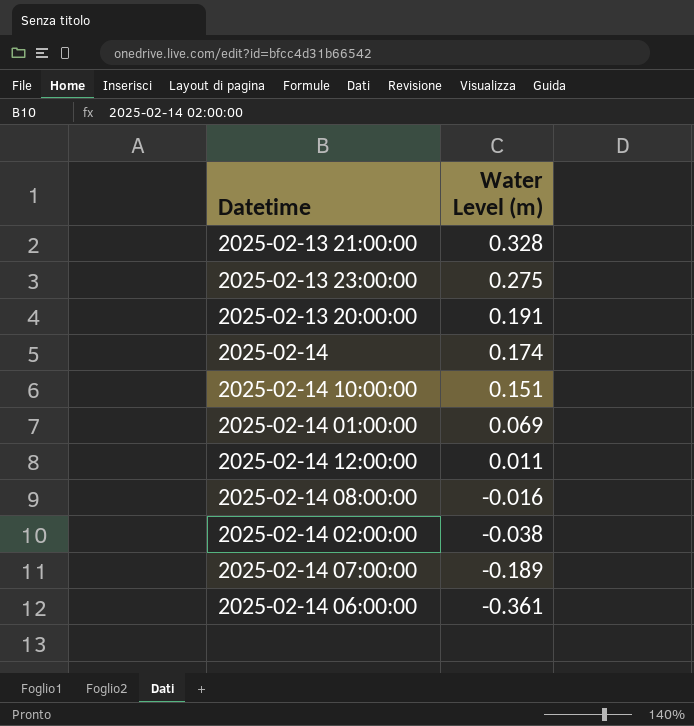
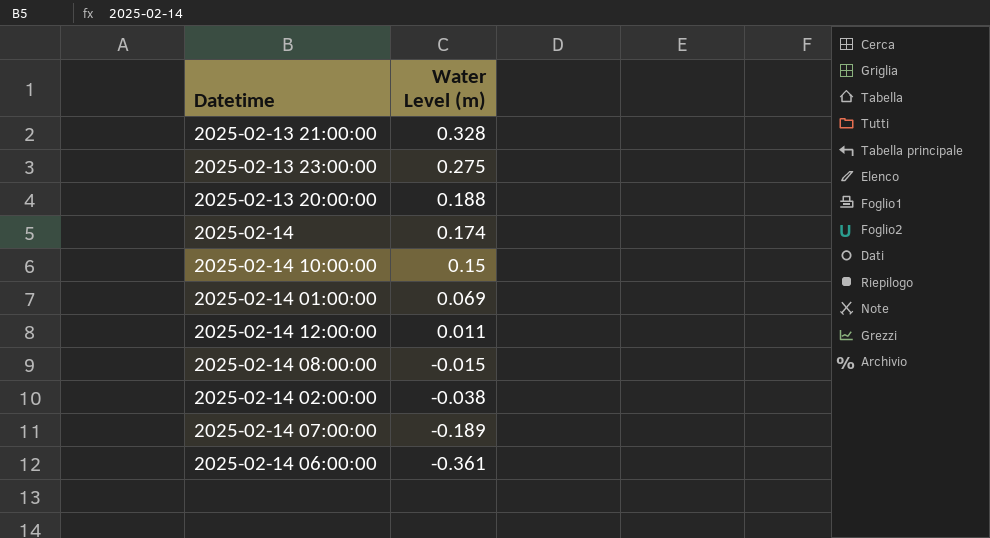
2025-02-13 20:00:00 | Water Level (m): 0.191 -> 0.188
2025-02-14 10:00:00 | Water Level (m): 0.151 -> 0.15
2025-02-14 08:00:00 | Water Level (m): -0.016 -> -0.015

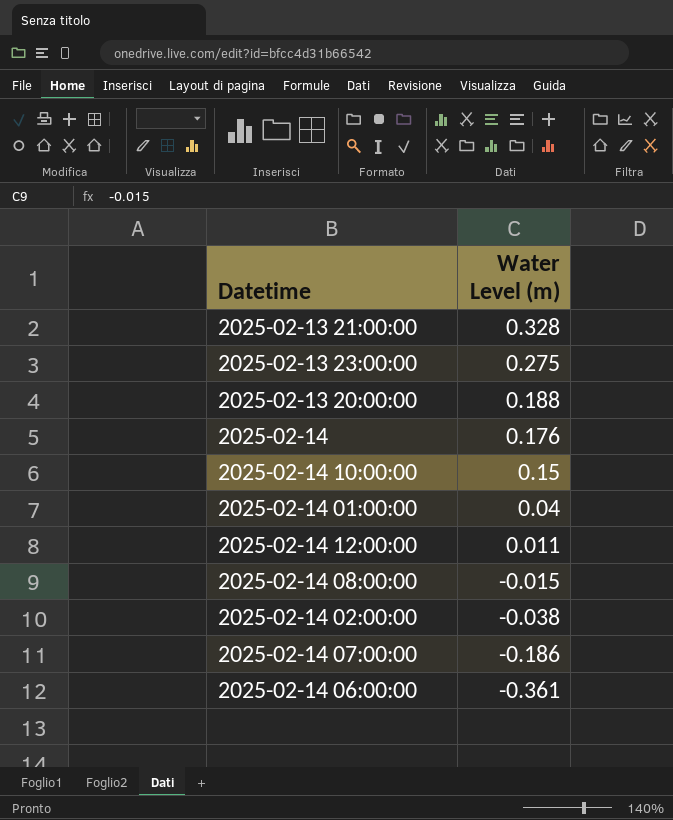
2025-02-14 | Water Level (m): 0.174 -> 0.176
2025-02-14 01:00:00 | Water Level (m): 0.069 -> 0.04
2025-02-14 07:00:00 | Water Level (m): -0.189 -> -0.186

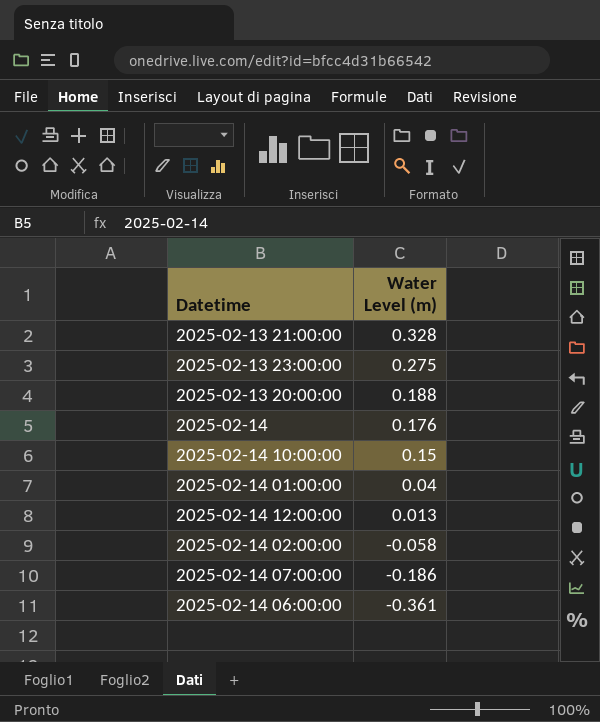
row 2025-02-14 08:00:00: -0.015 -> none
2025-02-14 12:00:00 | Water Level (m): 0.011 -> 0.013
2025-02-14 02:00:00 | Water Level (m): -0.038 -> -0.058

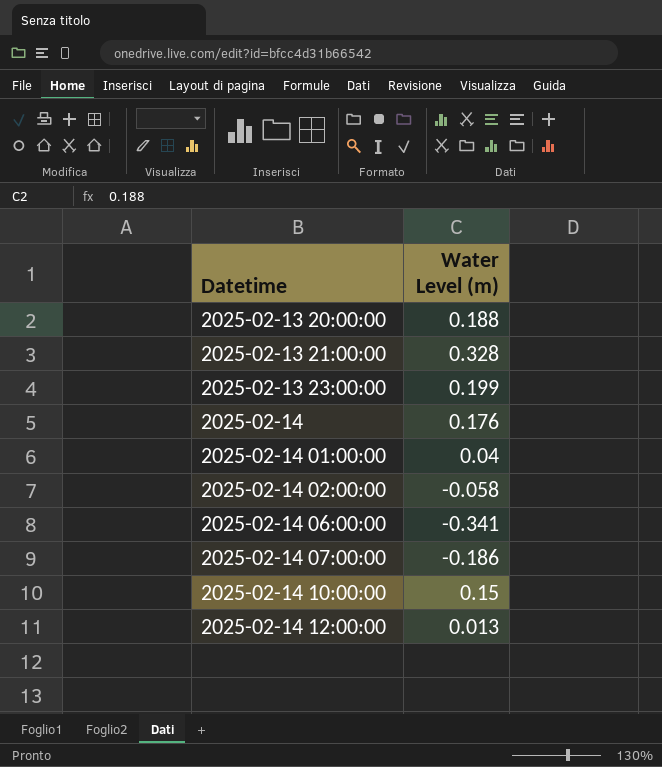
row order: Water Level (m) descending -> Datetime ascending
2025-02-13 23:00:00 | Water Level (m): 0.275 -> 0.199
2025-02-14 06:00:00 | Water Level (m): -0.361 -> -0.341

